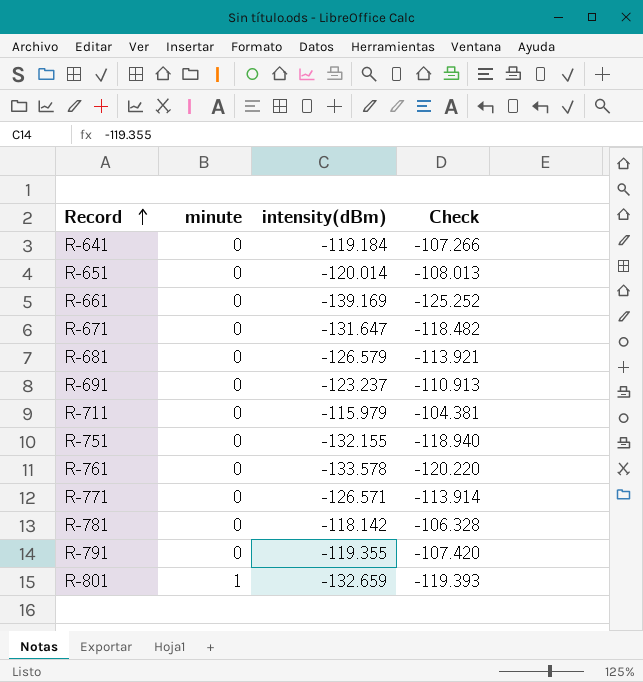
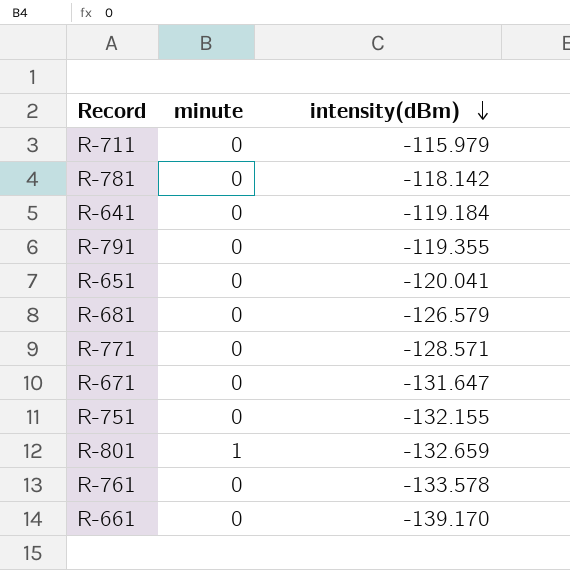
row order: Record ascending -> intensity(dBm) descending
column Check | formula: [intensity(dBm)] * 0.9 -> none
row R-691: 0 | -123.237 | -110.913 -> none
R-651 | intensity(dBm): -120.014 -> -120.041
R-771 | intensity(dBm): -126.571 -> -128.571
R-661 | intensity(dBm): -139.169 -> -139.170

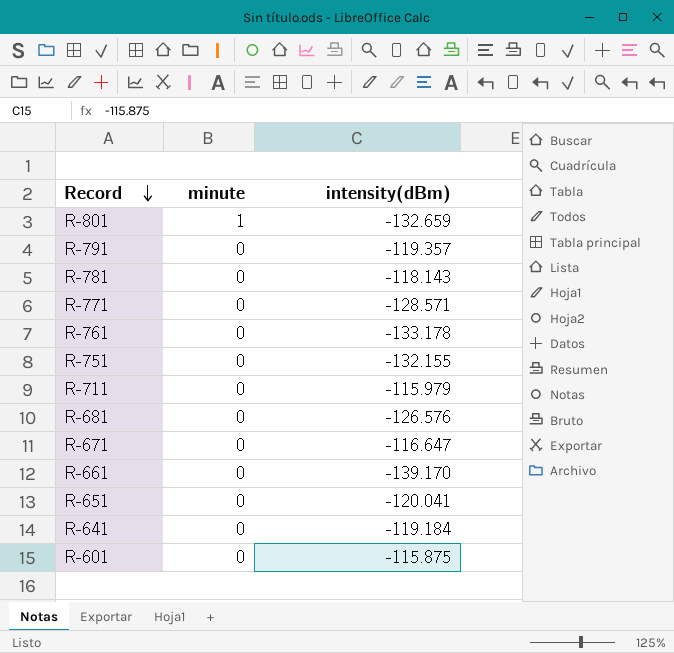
row order: intensity(dBm) descending -> Record descending
R-791 | intensity(dBm): -119.355 -> -119.357
R-781 | intensity(dBm): -118.142 -> -118.143
R-761 | intensity(dBm): -133.578 -> -133.178
R-681 | intensity(dBm): -126.579 -> -126.576
R-671 | intensity(dBm): -131.647 -> -116.647
row R-601: none -> 0 | -115.875

